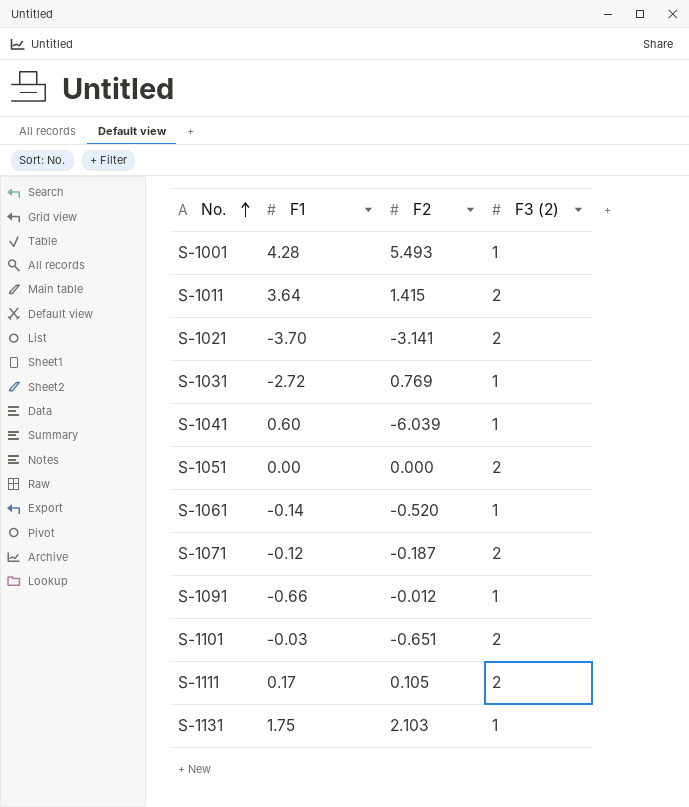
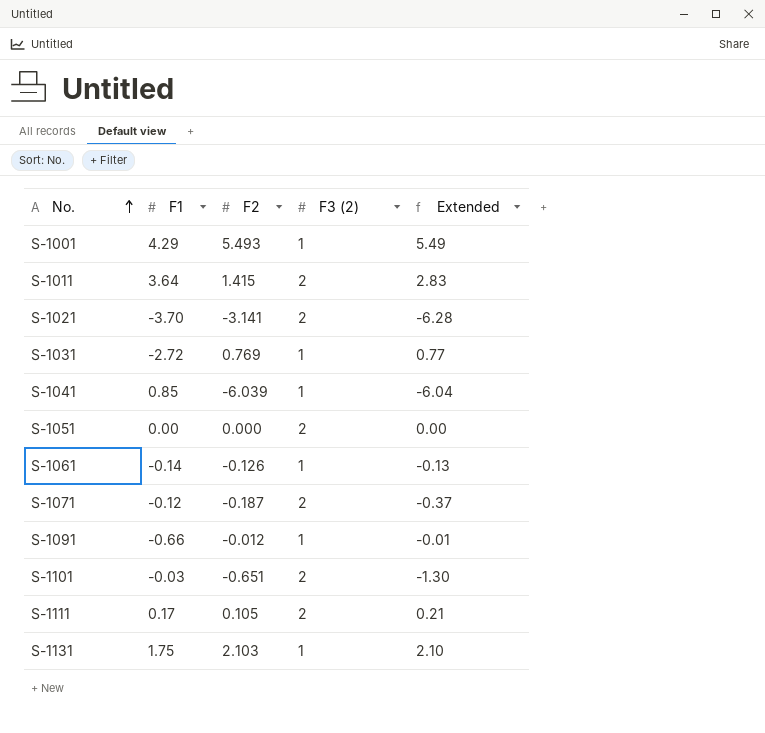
column Extended | formula: none -> [F2] * [F3 (2)]
S-1001 | F1: 4.28 -> 4.29
S-1041 | F1: 0.60 -> 0.85
S-1061 | F2: -0.520 -> -0.126

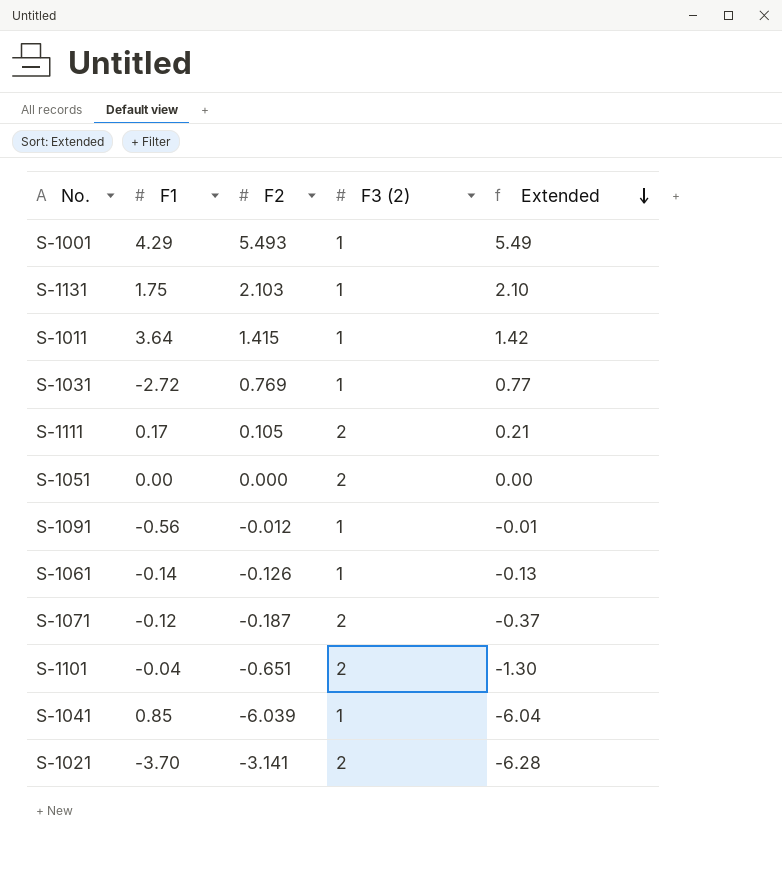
row order: No. ascending -> Extended descending
S-1011 | F3 (2): 2 -> 1
S-1011 | Extended: 2.83 -> 1.42
S-1091 | F1: -0.66 -> -0.56
S-1101 | F1: -0.03 -> -0.04

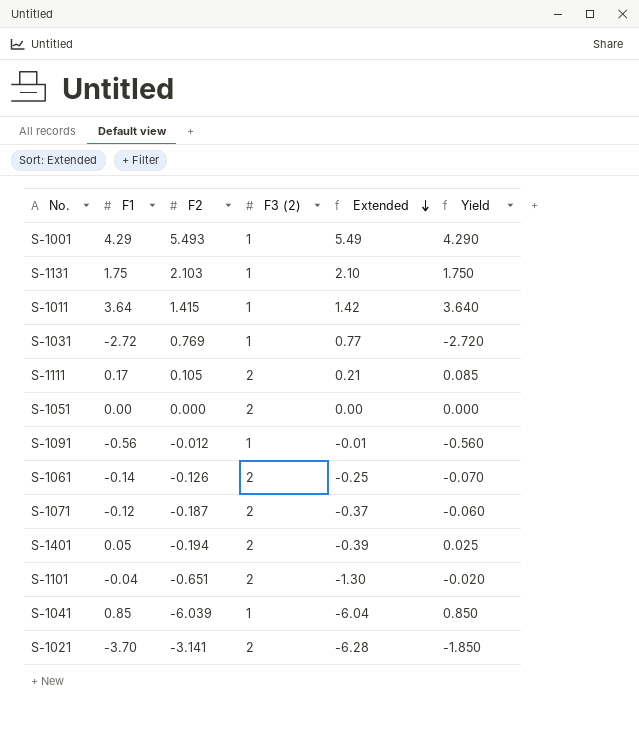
column Yield | formula: none -> [F1] / [F3 (2)]
S-1061 | F3 (2): 1 -> 2
S-1061 | Extended: -0.13 -> -0.25
row S-1401: none -> 0.05 | -0.194 | 2 | -0.39 | 0.025

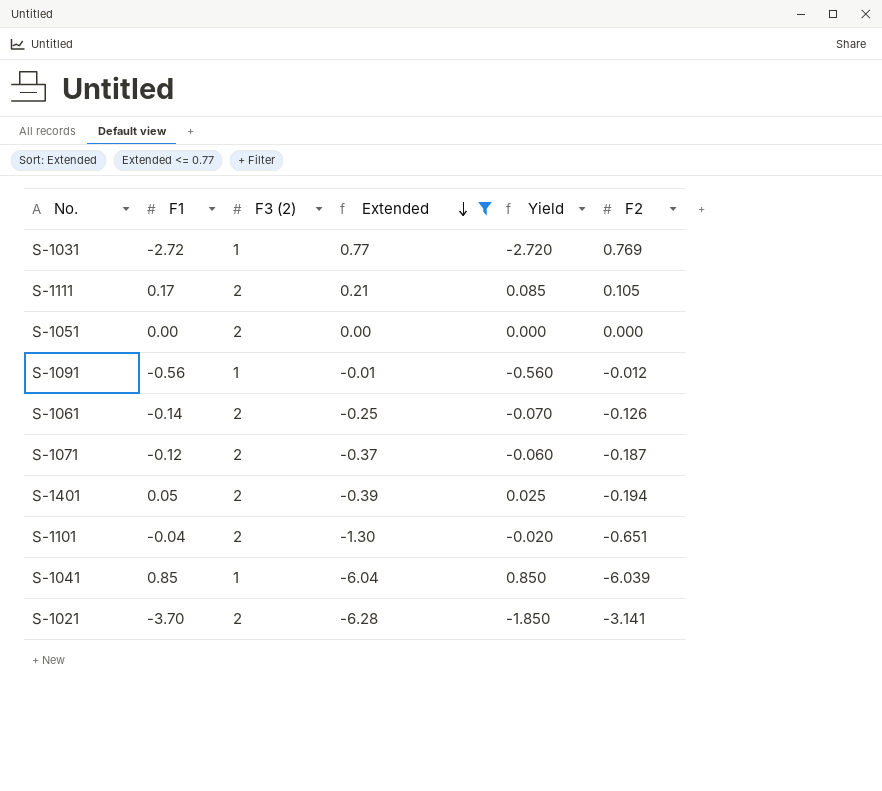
filter: none -> Extended <= 0.77
column F2 | position: 3 -> 6

